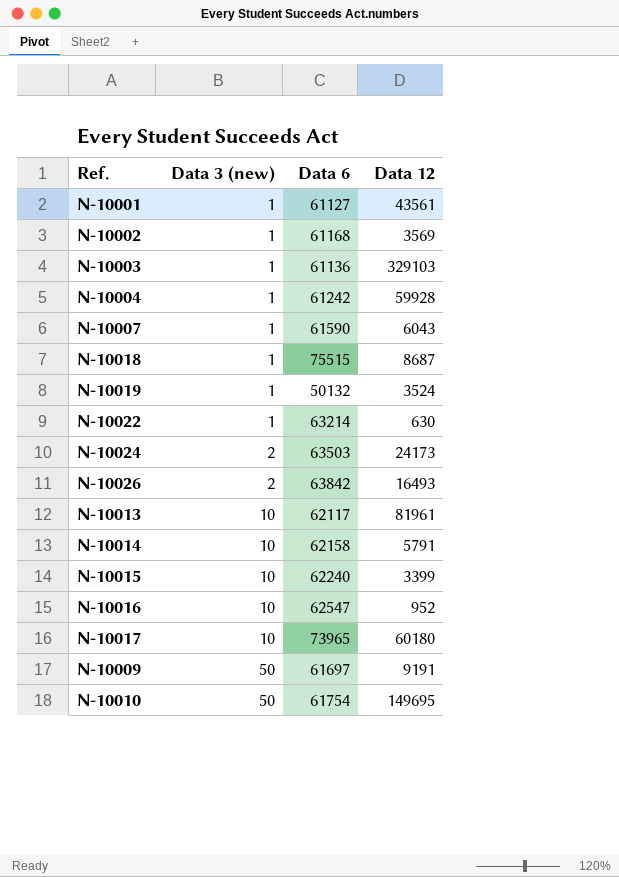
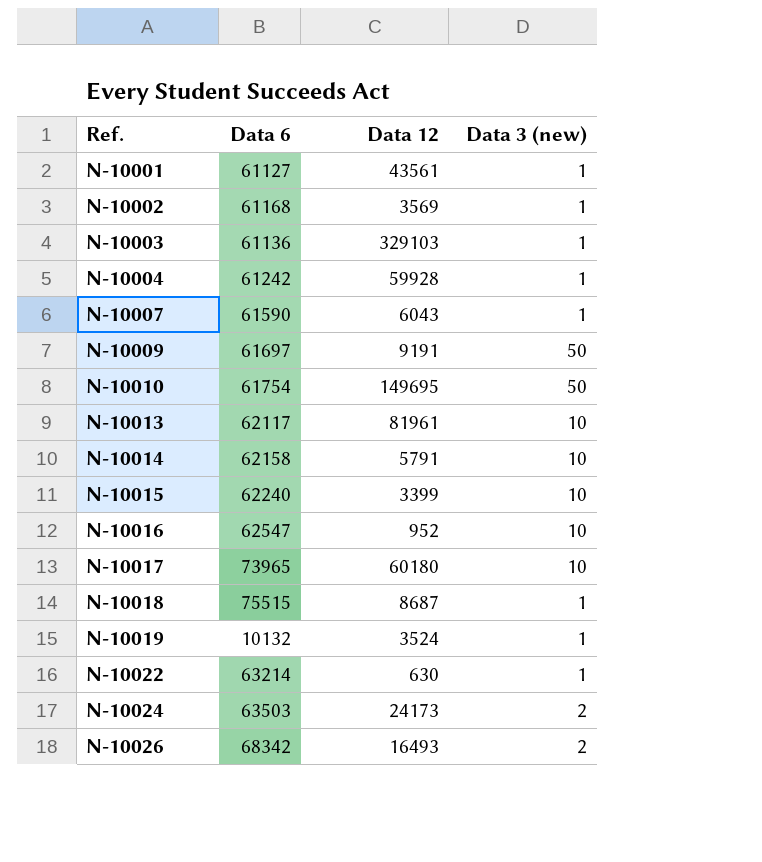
row order: Data 3 (new) ascending -> Ref. ascending
column Data 3 (new) | position: 2 -> 4
N-10019 | Data 6: 50132 -> 10132
N-10026 | Data 6: 63842 -> 68342

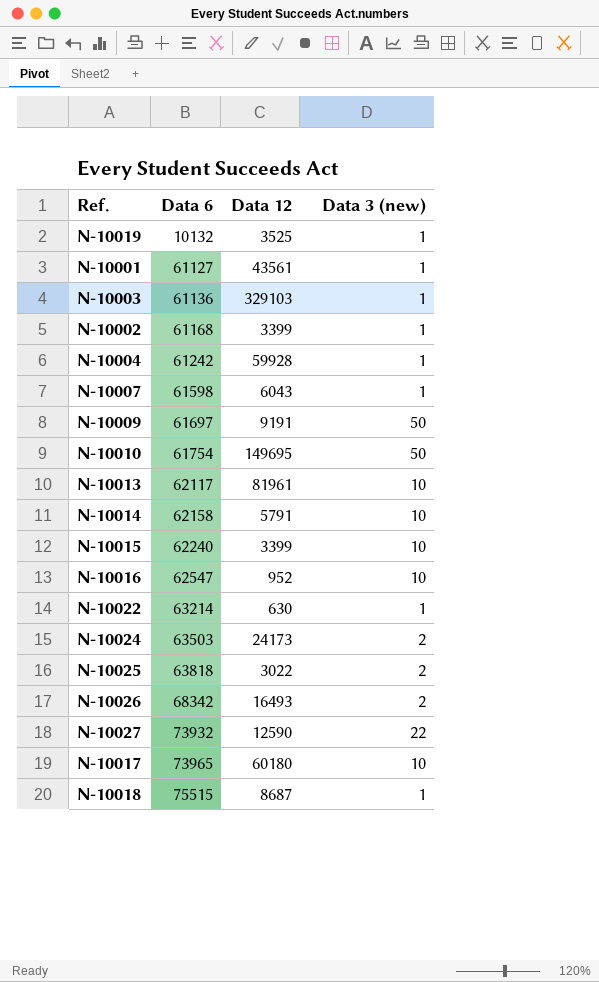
row order: Ref. ascending -> Data 6 ascending
N-10019 | Data 12: 3524 -> 3525
N-10002 | Data 12: 3569 -> 3399
N-10007 | Data 6: 61590 -> 61598
row N-10025: none -> 63818 | 3022 | 2
row N-10027: none -> 73932 | 12590 | 22

